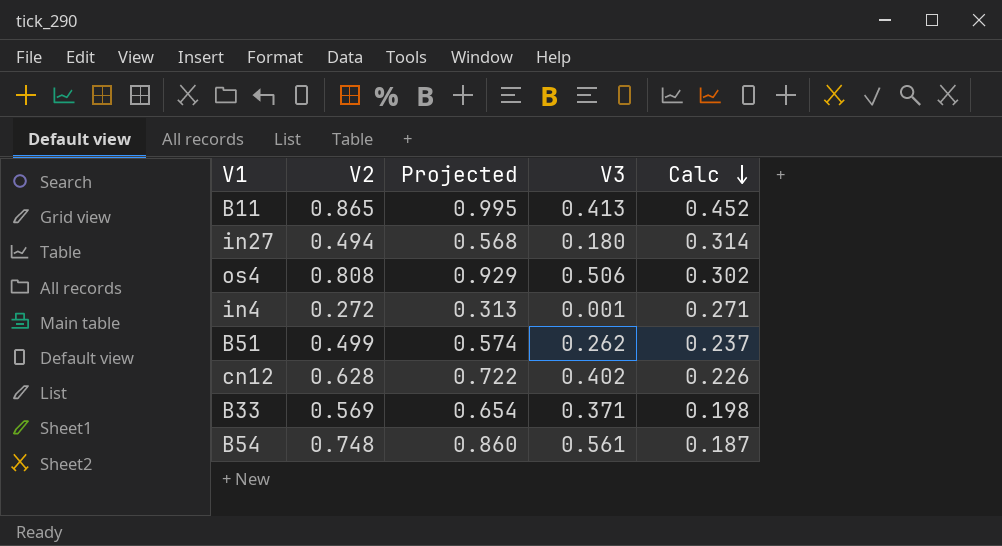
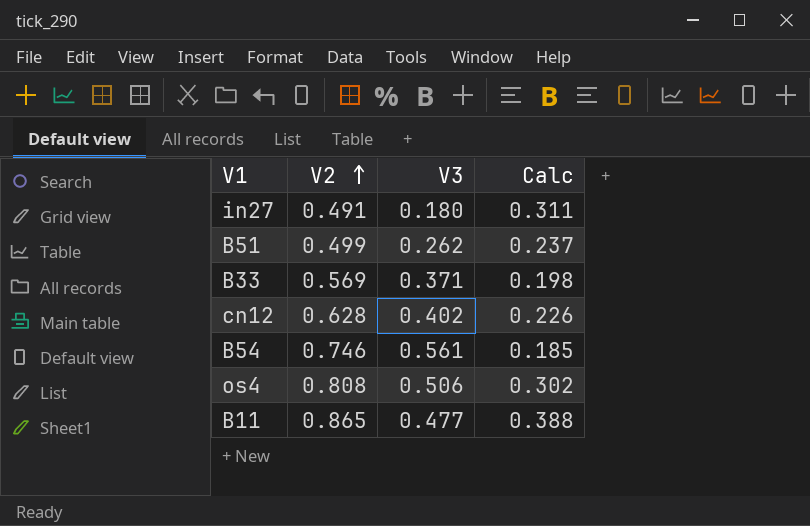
row order: Calc descending -> V2 ascending
column Projected | formula: [V2] * 1.15 -> none
row in4: 0.272 | 0.313 | 0.001 | 0.271 -> none
in27 | V2: 0.494 -> 0.491
in27 | Calc: 0.314 -> 0.311
B54 | V2: 0.748 -> 0.746
B54 | Calc: 0.187 -> 0.185
B11 | V3: 0.413 -> 0.477
B11 | Calc: 0.452 -> 0.388

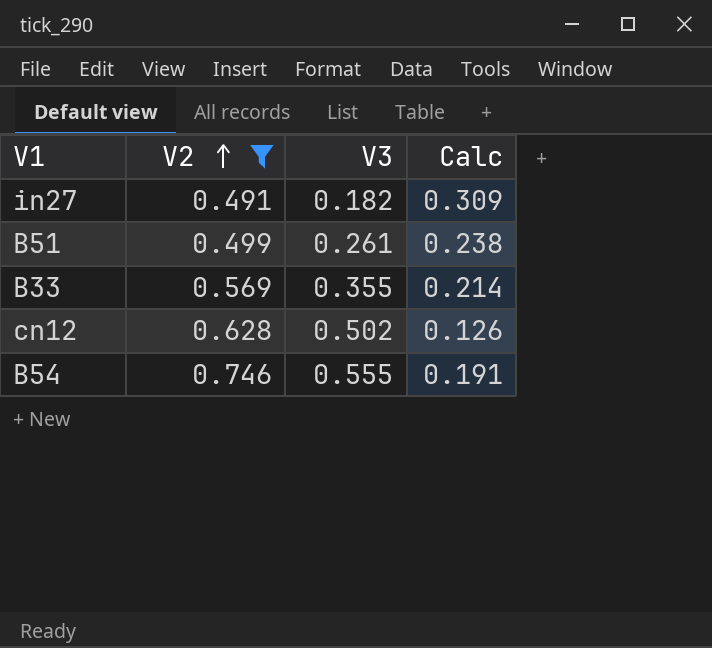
filter: none -> V2 <= 0.746
in27 | V3: 0.180 -> 0.182
in27 | Calc: 0.311 -> 0.309
B51 | V3: 0.262 -> 0.261
B51 | Calc: 0.237 -> 0.238
B33 | V3: 0.371 -> 0.355
B33 | Calc: 0.198 -> 0.214
cn12 | V3: 0.402 -> 0.502
cn12 | Calc: 0.226 -> 0.126
B54 | V3: 0.561 -> 0.555
B54 | Calc: 0.185 -> 0.191

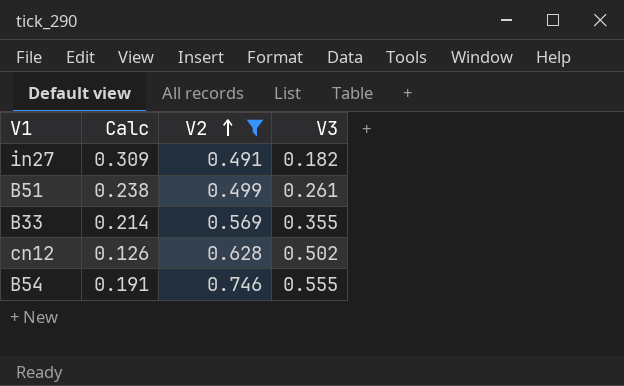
column Calc | position: 4 -> 2

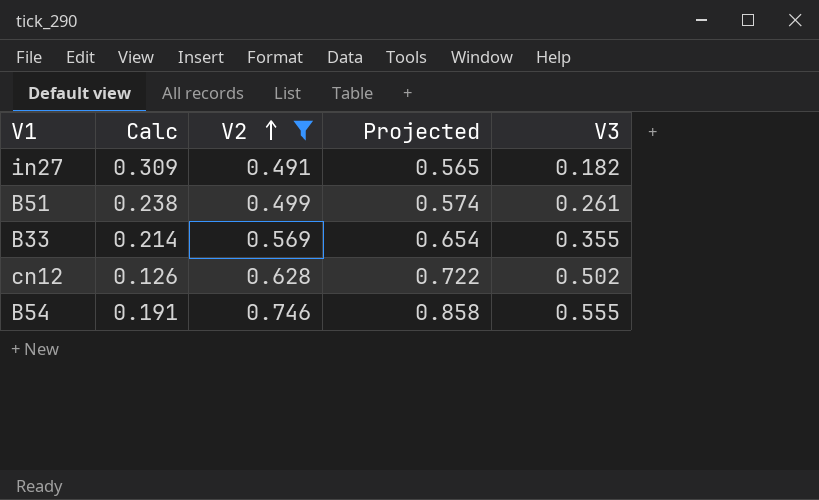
column Projected | formula: none -> [V2] * 1.15

